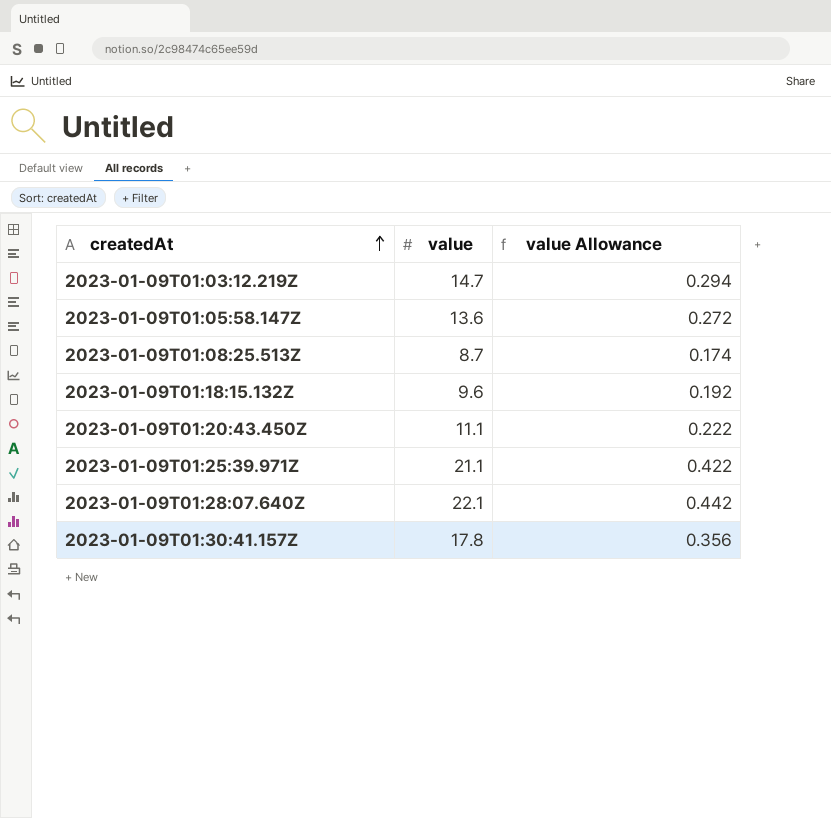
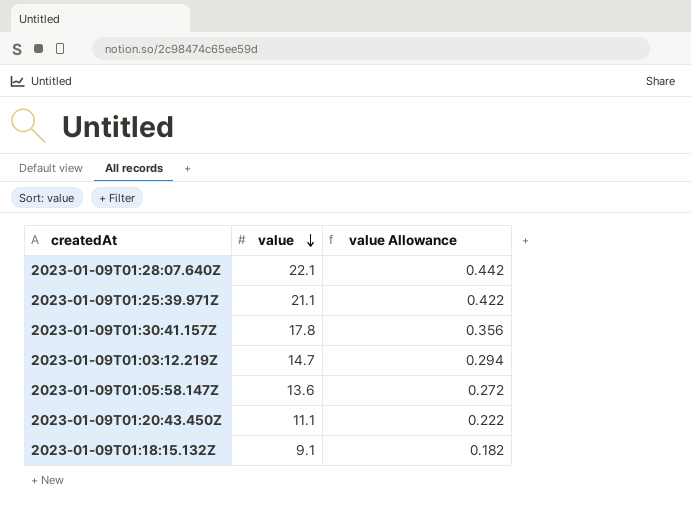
row order: createdAt ascending -> value descending
row 2023-01-09T01:08:25.513Z: 8.7 | 0.174 -> none
2023-01-09T01:18:15.132Z | value: 9.6 -> 9.1
2023-01-09T01:18:15.132Z | value Allowance: 0.192 -> 0.182

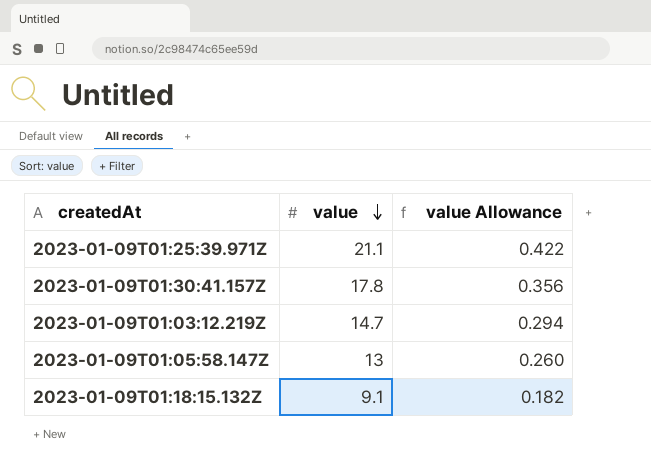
row 2023-01-09T01:28:07.640Z: 22.1 | 0.442 -> none
row 2023-01-09T01:20:43.450Z: 11.1 | 0.222 -> none
2023-01-09T01:05:58.147Z | value: 13.6 -> 13
2023-01-09T01:05:58.147Z | value Allowance: 0.272 -> 0.260

